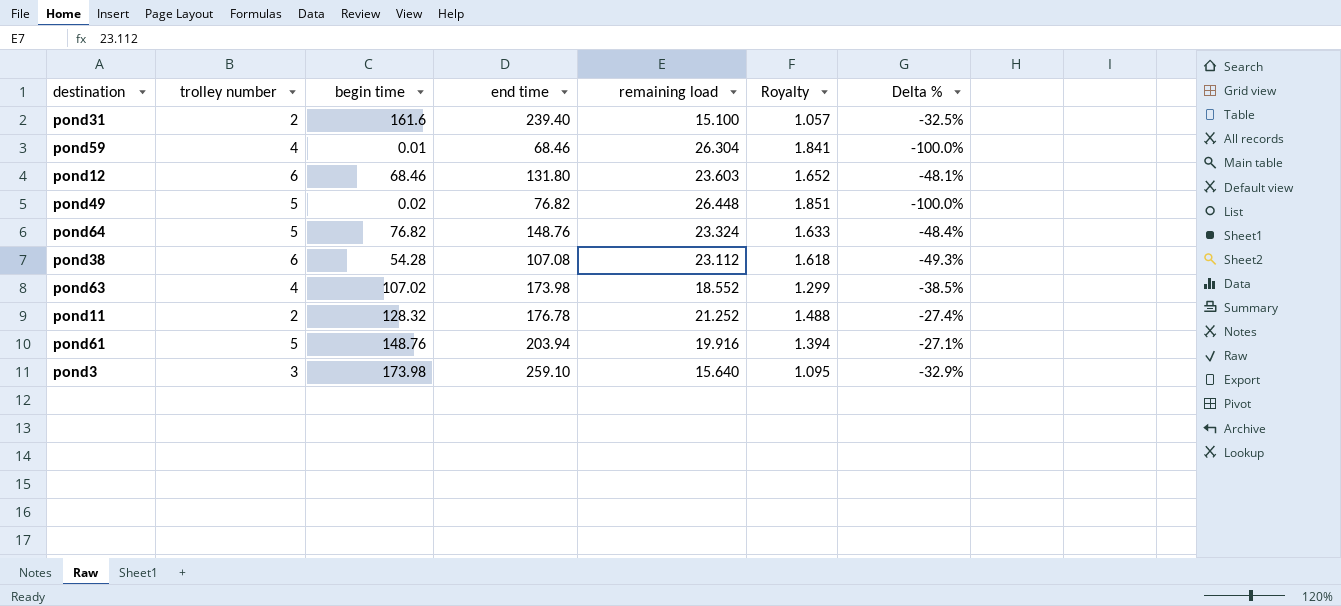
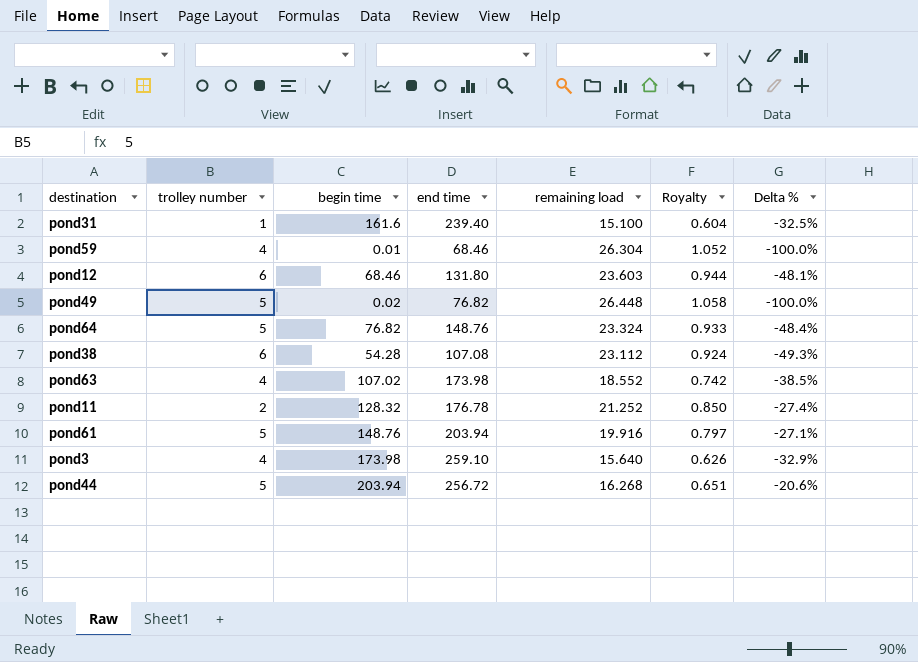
column Royalty | formula: [remaining load] * 0.07 -> [remaining load] * 0.04
pond31 | trolley number: 2 -> 1
pond3 | trolley number: 3 -> 4
row pond44: none -> 5 | 203.94 | 256.72 | 16.268 | 0.651 | -20.6%

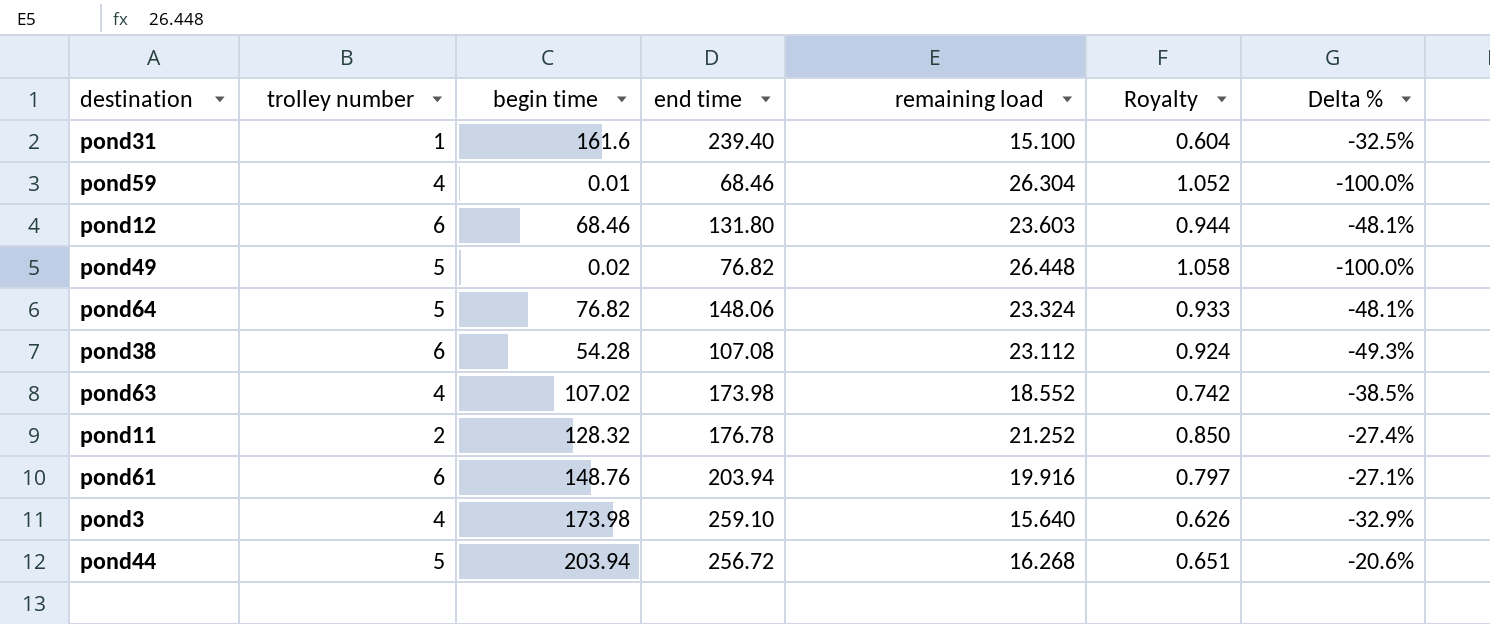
pond64 | end time: 148.76 -> 148.06
pond64 | Delta %: -48.4% -> -48.1%
pond61 | trolley number: 5 -> 6

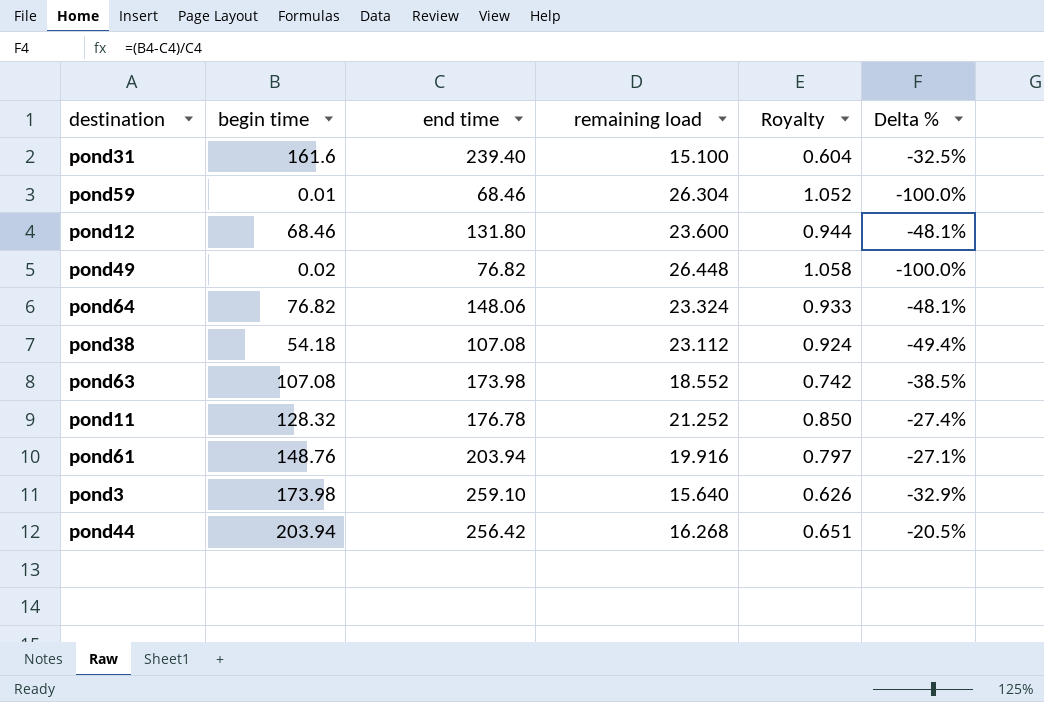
column trolley number | position: 2 -> none
pond12 | remaining load: 23.603 -> 23.600
pond38 | begin time: 54.28 -> 54.18
pond38 | Delta %: -49.3% -> -49.4%
pond63 | begin time: 107.02 -> 107.08
pond44 | end time: 256.72 -> 256.42
pond44 | Delta %: -20.6% -> -20.5%

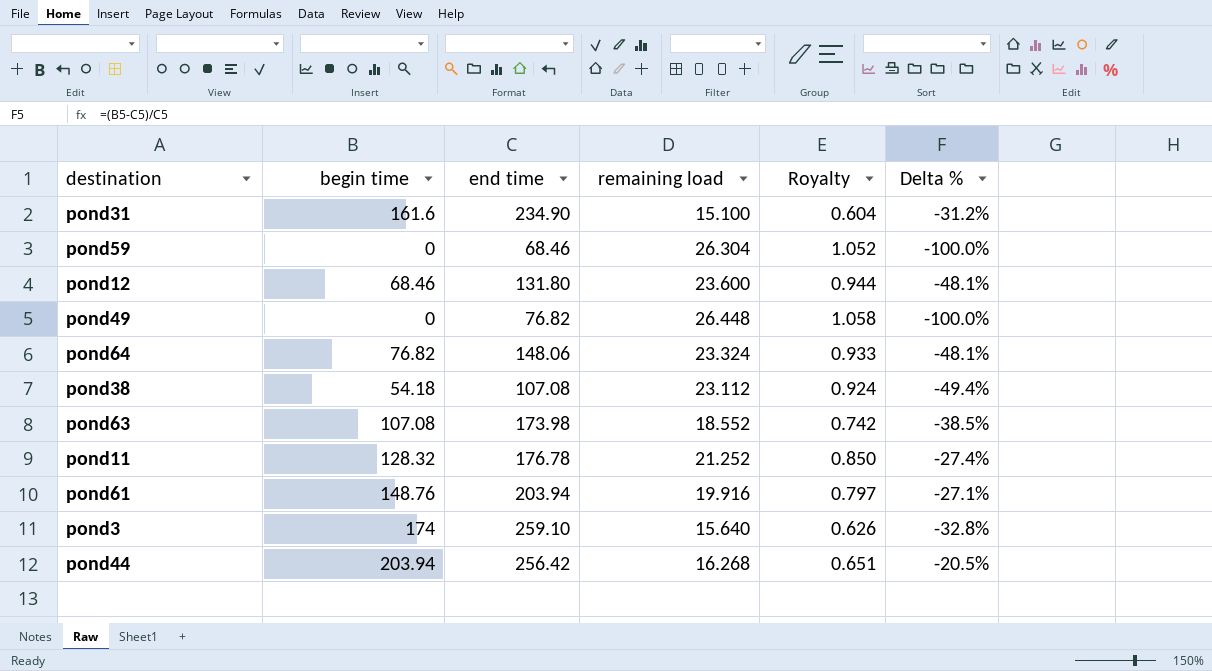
pond31 | end time: 239.40 -> 234.90
pond31 | Delta %: -32.5% -> -31.2%
pond59 | begin time: 0.01 -> 0
pond49 | begin time: 0.02 -> 0
pond3 | begin time: 173.98 -> 174
pond3 | Delta %: -32.9% -> -32.8%

